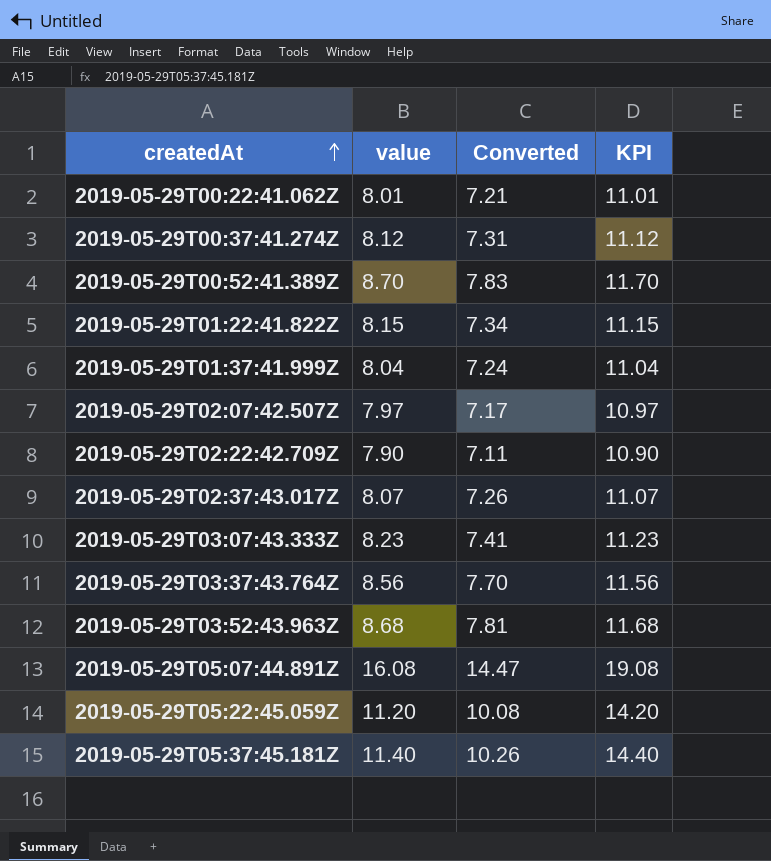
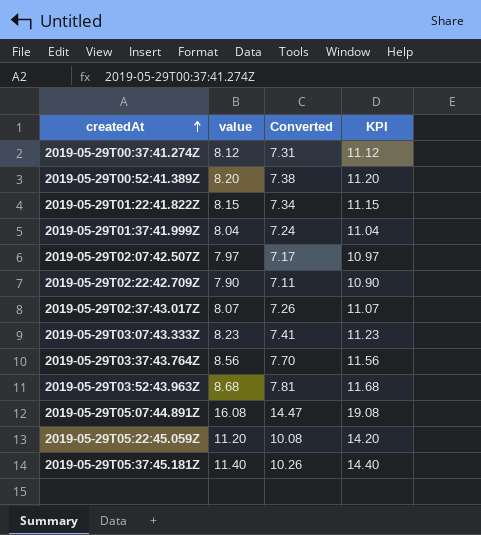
row 2019-05-29T00:22:41.062Z: 8.01 | 7.21 | 11.01 -> none
2019-05-29T00:52:41.389Z | value: 8.70 -> 8.20
2019-05-29T00:52:41.389Z | Converted: 7.83 -> 7.38
2019-05-29T00:52:41.389Z | KPI: 11.70 -> 11.20

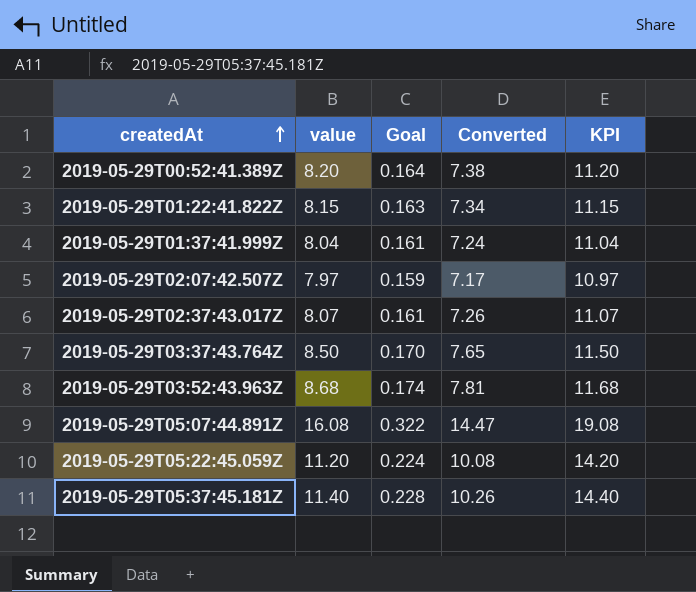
column Goal | formula: none -> [value] * 0.02
row 2019-05-29T00:37:41.274Z: 8.12 | 7.31 | 11.12 -> none
row 2019-05-29T02:22:42.709Z: 7.90 | 7.11 | 10.90 -> none
row 2019-05-29T03:07:43.333Z: 8.23 | 7.41 | 11.23 -> none
2019-05-29T03:37:43.764Z | value: 8.56 -> 8.50
2019-05-29T03:37:43.764Z | Converted: 7.70 -> 7.65
2019-05-29T03:37:43.764Z | KPI: 11.56 -> 11.50

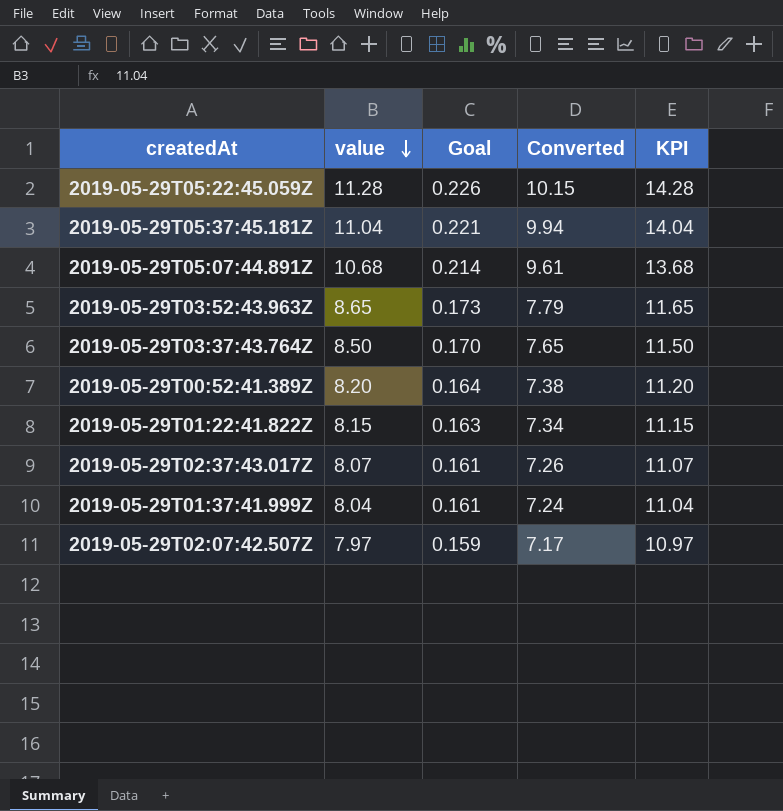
row order: createdAt ascending -> value descending
2019-05-29T05:22:45.059Z | value: 11.20 -> 11.28
2019-05-29T05:22:45.059Z | Goal: 0.224 -> 0.226
2019-05-29T05:22:45.059Z | Converted: 10.08 -> 10.15
2019-05-29T05:22:45.059Z | KPI: 14.20 -> 14.28
2019-05-29T05:37:45.181Z | value: 11.40 -> 11.04
2019-05-29T05:37:45.181Z | Goal: 0.228 -> 0.221
2019-05-29T05:37:45.181Z | Converted: 10.26 -> 9.94
2019-05-29T05:37:45.181Z | KPI: 14.40 -> 14.04
2019-05-29T05:07:44.891Z | value: 16.08 -> 10.68
2019-05-29T05:07:44.891Z | Goal: 0.322 -> 0.214
2019-05-29T05:07:44.891Z | Converted: 14.47 -> 9.61
2019-05-29T05:07:44.891Z | KPI: 19.08 -> 13.68
2019-05-29T03:52:43.963Z | value: 8.68 -> 8.65
2019-05-29T03:52:43.963Z | Goal: 0.174 -> 0.173
2019-05-29T03:52:43.963Z | Converted: 7.81 -> 7.79
2019-05-29T03:52:43.963Z | KPI: 11.68 -> 11.65

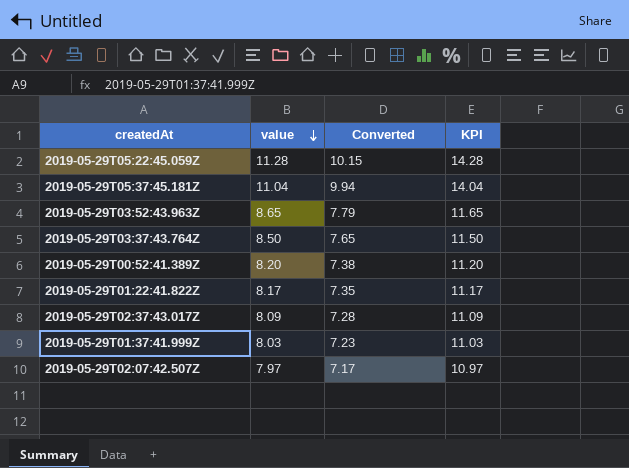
column Goal | formula: [value] * 0.02 -> none
row 2019-05-29T05:07:44.891Z: 10.68 | 0.214 | 9.61 | 13.68 -> none
2019-05-29T01:22:41.822Z | value: 8.15 -> 8.17
2019-05-29T01:22:41.822Z | Converted: 7.34 -> 7.35
2019-05-29T01:22:41.822Z | KPI: 11.15 -> 11.17
2019-05-29T02:37:43.017Z | value: 8.07 -> 8.09
2019-05-29T02:37:43.017Z | Converted: 7.26 -> 7.28
2019-05-29T02:37:43.017Z | KPI: 11.07 -> 11.09
2019-05-29T01:37:41.999Z | value: 8.04 -> 8.03
2019-05-29T01:37:41.999Z | Converted: 7.24 -> 7.23
2019-05-29T01:37:41.999Z | KPI: 11.04 -> 11.03

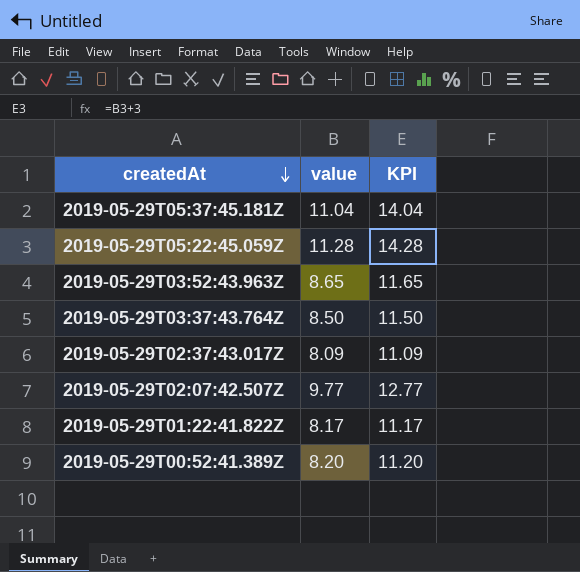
row order: value descending -> createdAt descending
column Converted | formula: [value] * 0.9 -> none
row 2019-05-29T01:37:41.999Z: 8.03 | 7.23 | 11.03 -> none
2019-05-29T02:07:42.507Z | value: 7.97 -> 9.77
2019-05-29T02:07:42.507Z | KPI: 10.97 -> 12.77

